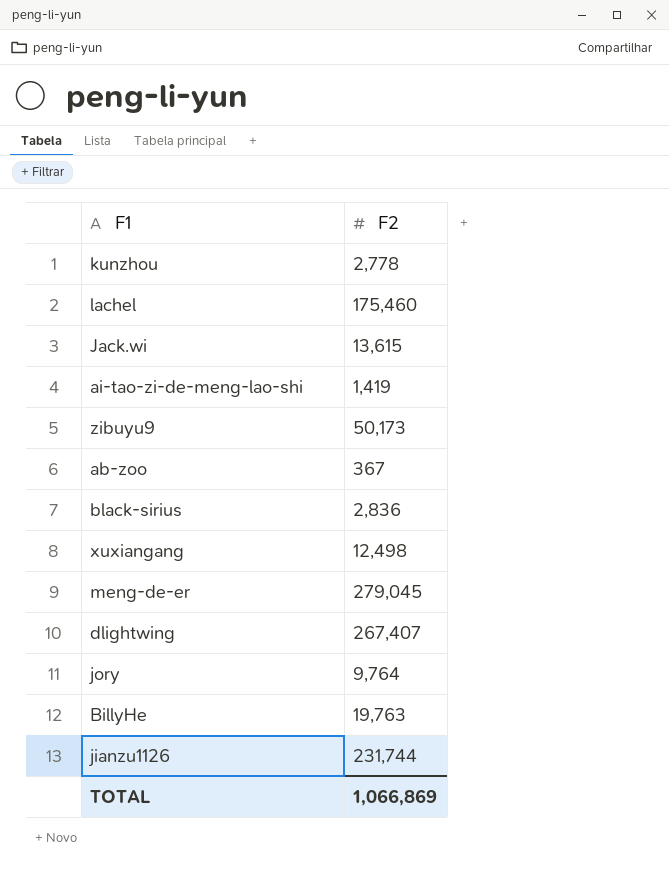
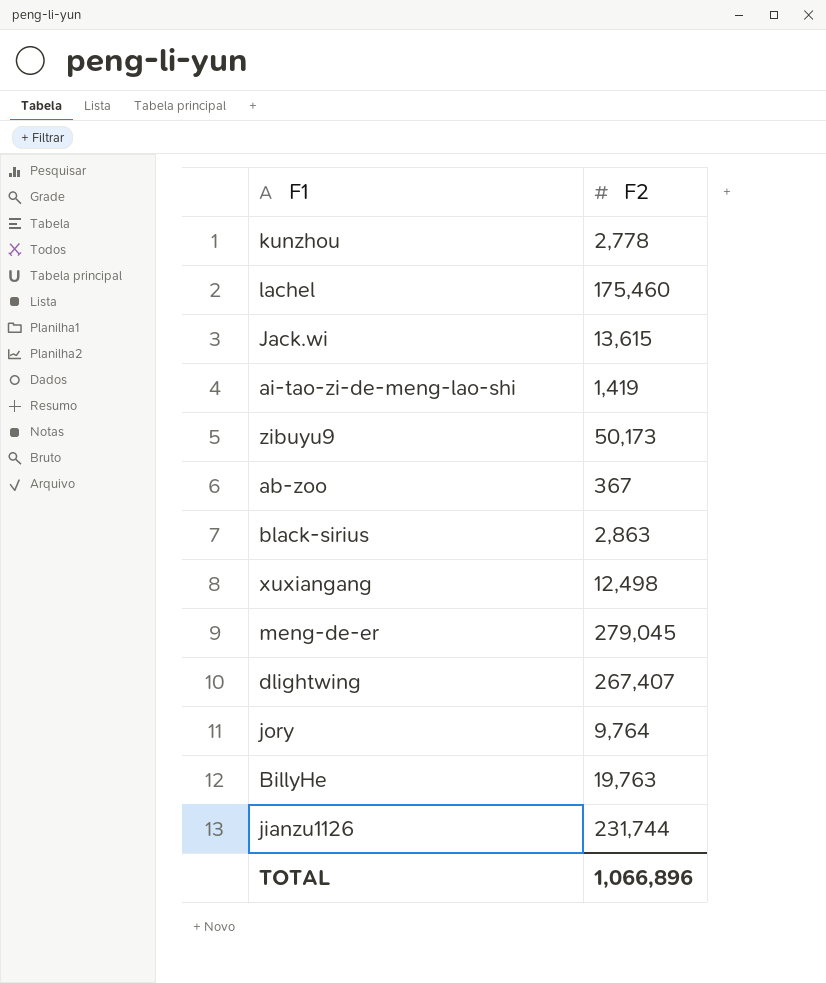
black-sirius | F2: 2,836 -> 2,863
TOTAL | F2: 1,066,869 -> 1,066,896

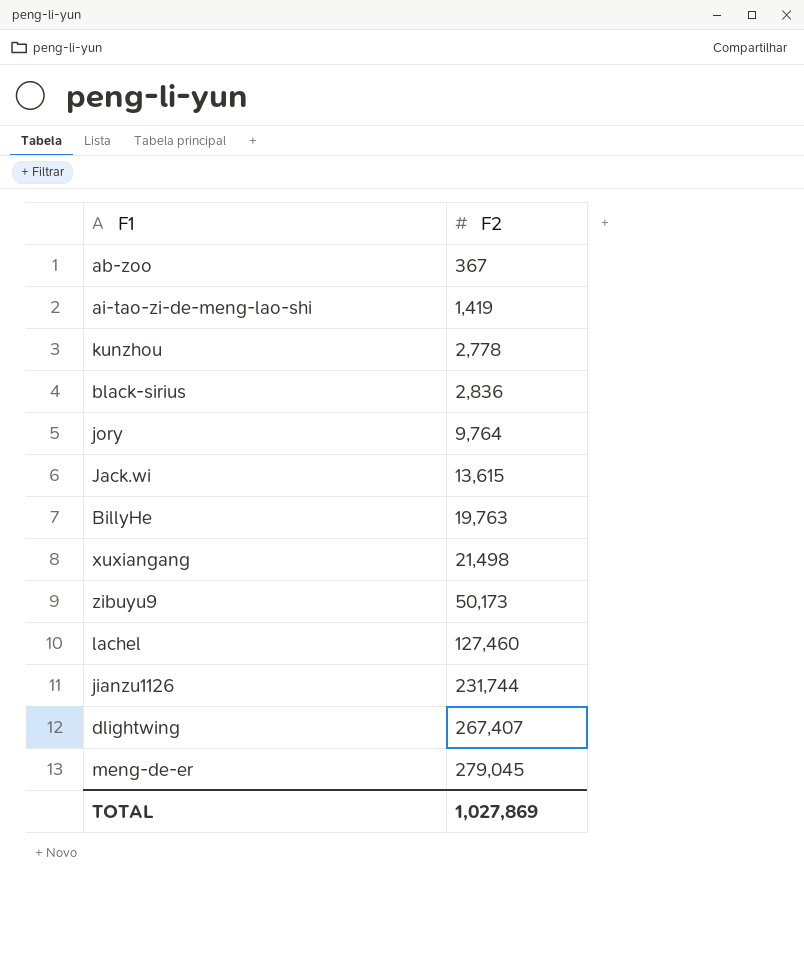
row order: none -> F2 ascending
black-sirius | F2: 2,863 -> 2,836
xuxiangang | F2: 12,498 -> 21,498
lachel | F2: 175,460 -> 127,460
TOTAL | F2: 1,066,896 -> 1,027,869

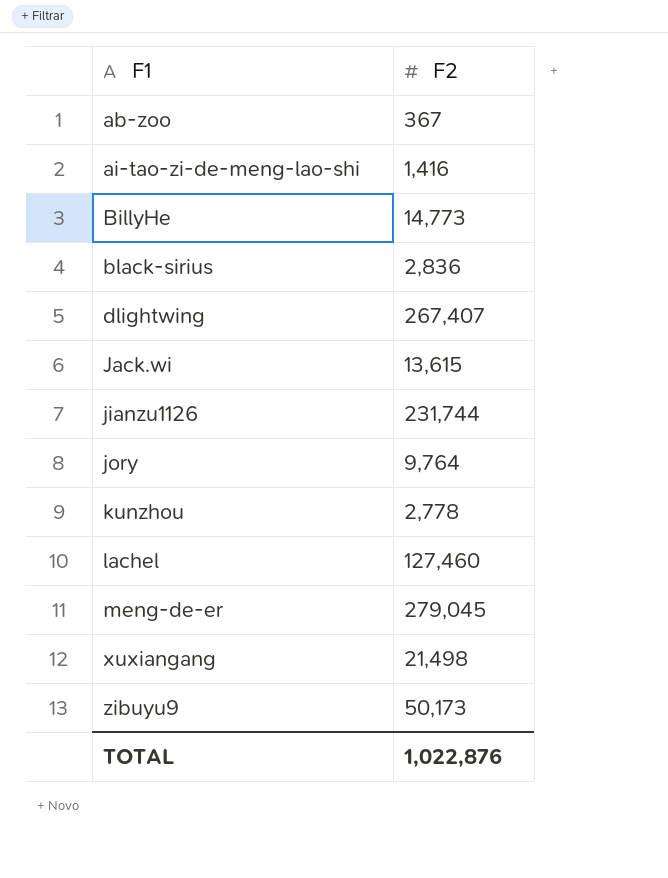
row order: F2 ascending -> F1 ascending
ai-tao-zi-de-meng-lao-shi | F2: 1,419 -> 1,416
BillyHe | F2: 19,763 -> 14,773
TOTAL | F2: 1,027,869 -> 1,022,876

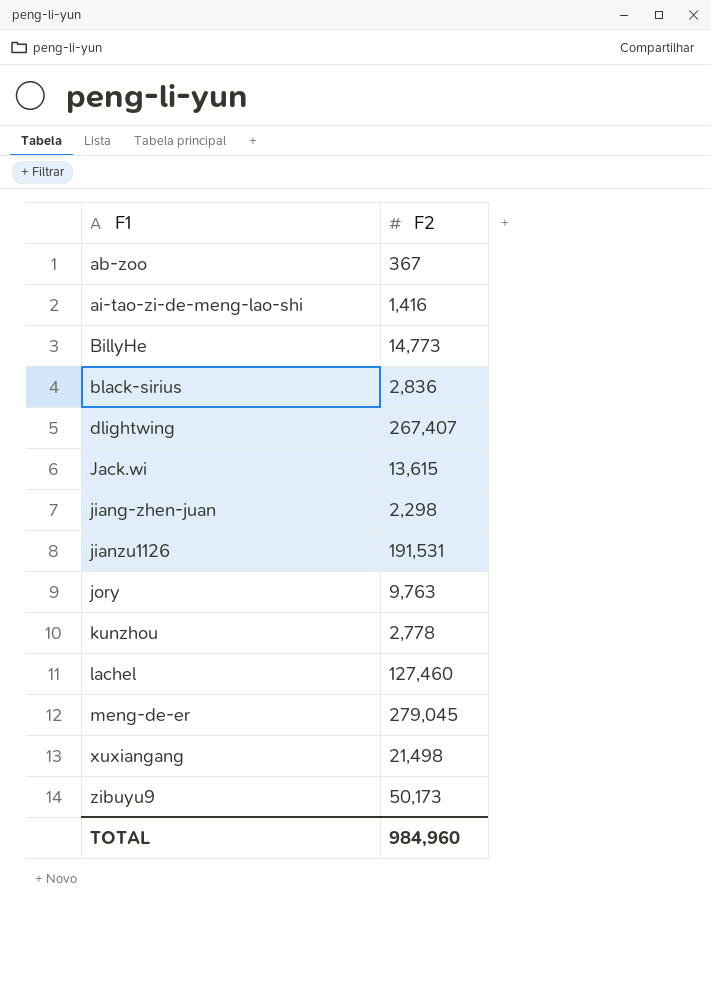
row jiang-zhen-juan: none -> 2,298
jianzu1126 | F2: 231,744 -> 191,531
jory | F2: 9,764 -> 9,763
TOTAL | F2: 1,022,876 -> 984,960

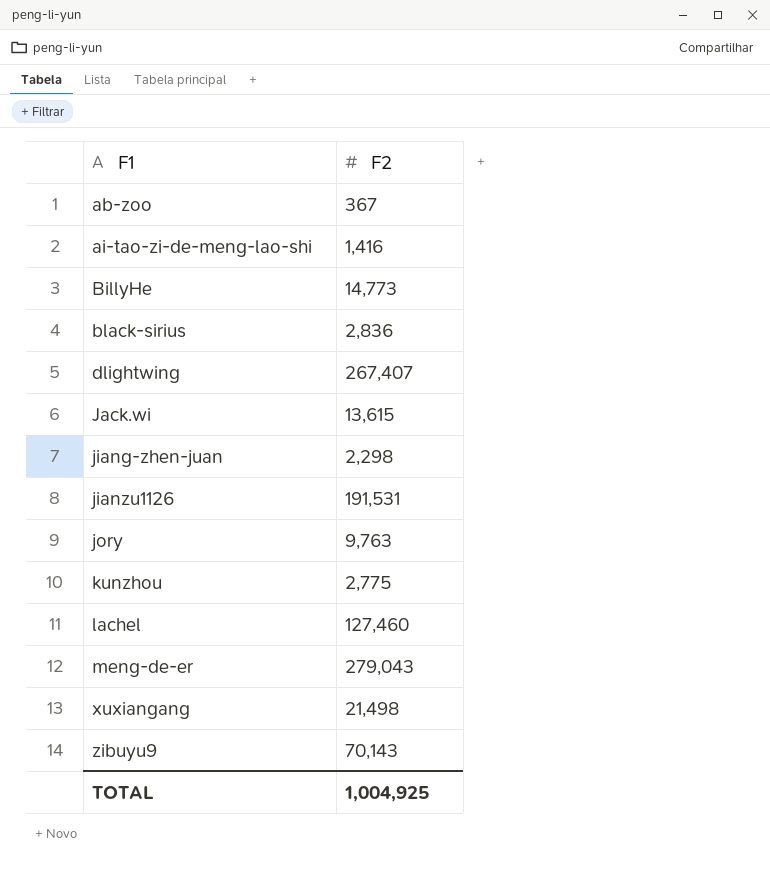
kunzhou | F2: 2,778 -> 2,775
meng-de-er | F2: 279,045 -> 279,043
zibuyu9 | F2: 50,173 -> 70,143
TOTAL | F2: 984,960 -> 1,004,925

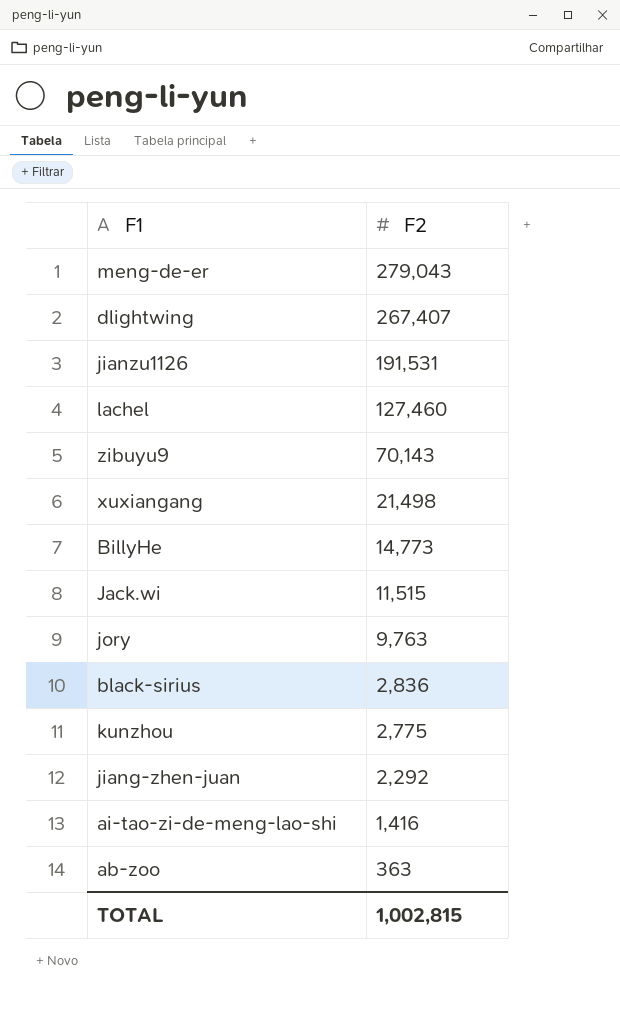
row order: F1 ascending -> F2 descending
Jack.wi | F2: 13,615 -> 11,515
jiang-zhen-juan | F2: 2,298 -> 2,292
ab-zoo | F2: 367 -> 363
TOTAL | F2: 1,004,925 -> 1,002,815

